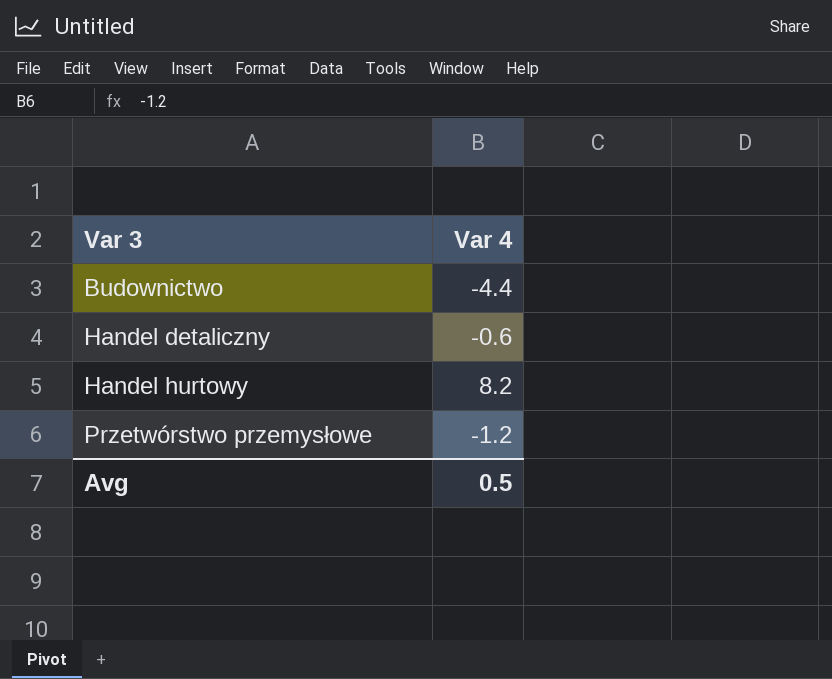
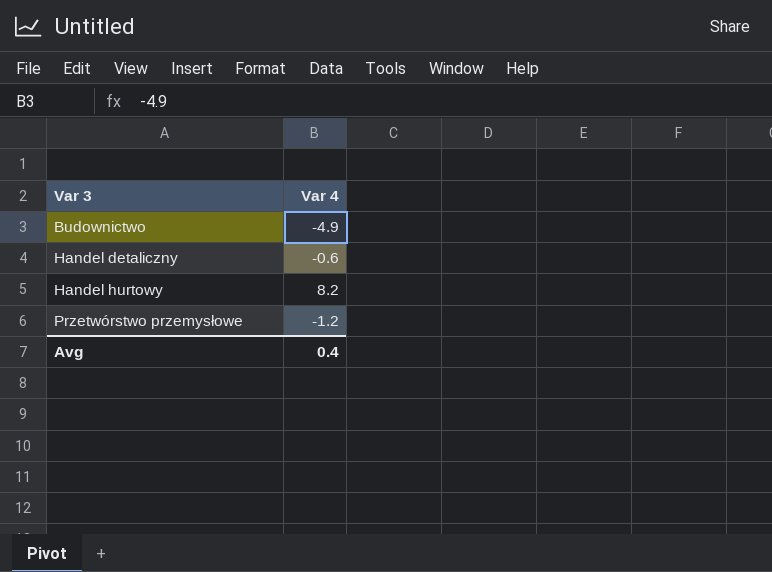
Budownictwo | Var 4: -4.4 -> -4.9
Avg | Var 4: 0.5 -> 0.4

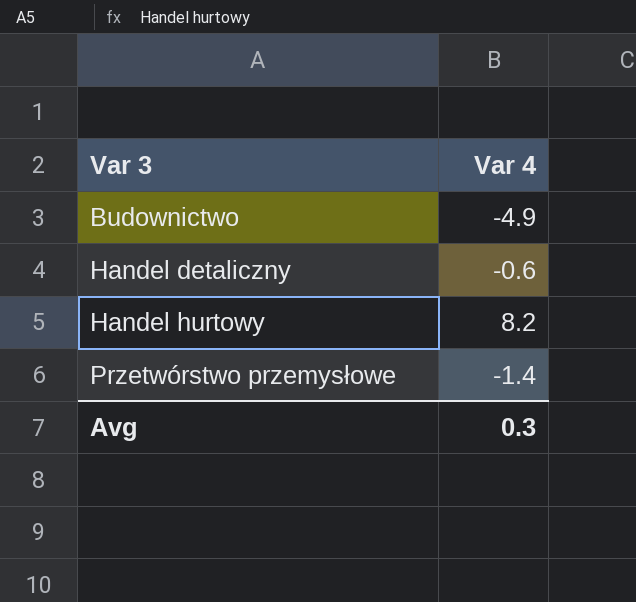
Przetwórstwo przemysłowe | Var 4: -1.2 -> -1.4
Avg | Var 4: 0.4 -> 0.3

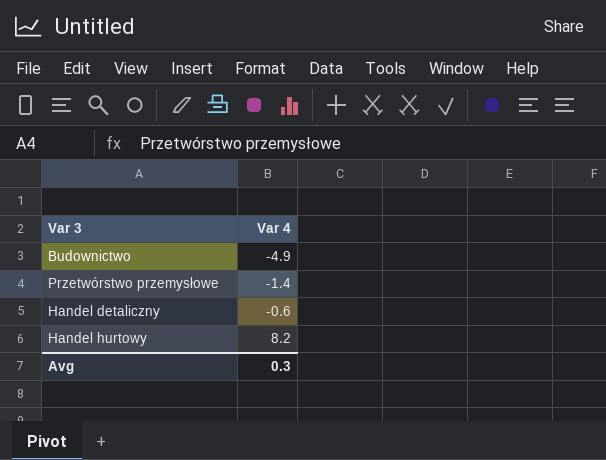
row order: Var 3 ascending -> Var 4 ascending

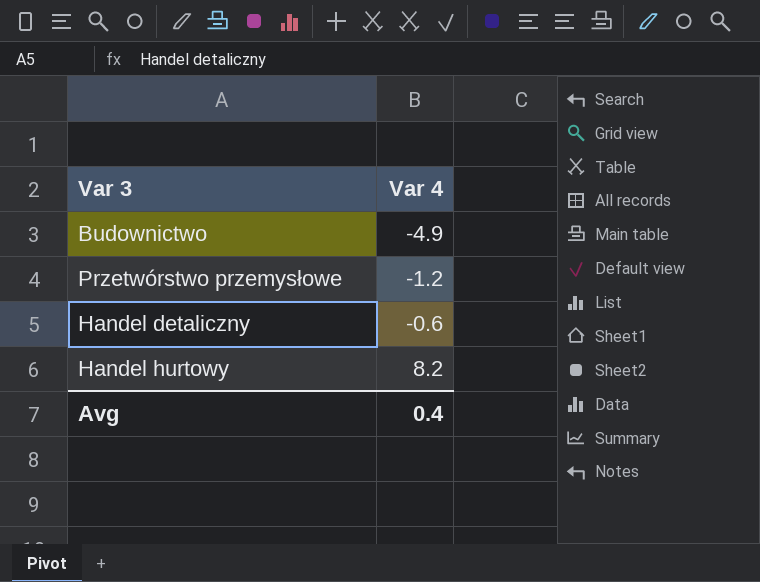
Przetwórstwo przemysłowe | Var 4: -1.4 -> -1.2
Avg | Var 4: 0.3 -> 0.4

